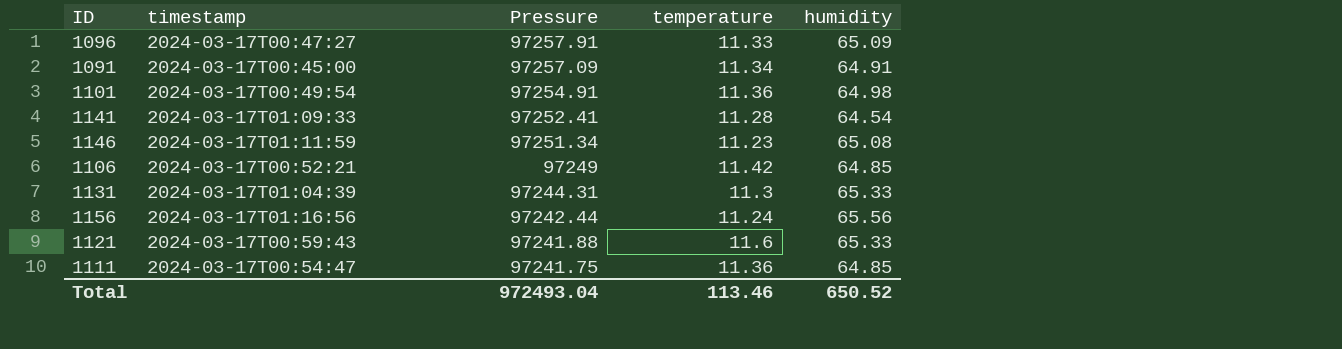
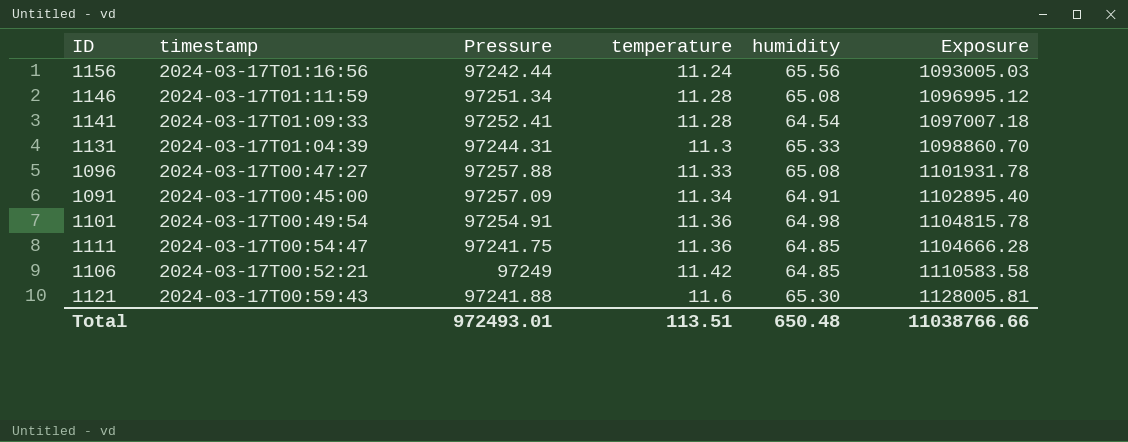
row order: Pressure descending -> temperature ascending
column Exposure | formula: none -> [Pressure] * [temperature]
1146 | temperature: 11.23 -> 11.28
1096 | Pressure: 97257.91 -> 97257.88
1096 | humidity: 65.09 -> 65.08
1121 | humidity: 65.33 -> 65.30
Total | Pressure: 972493.04 -> 972493.01
Total | temperature: 113.46 -> 113.51
Total | humidity: 650.52 -> 650.48

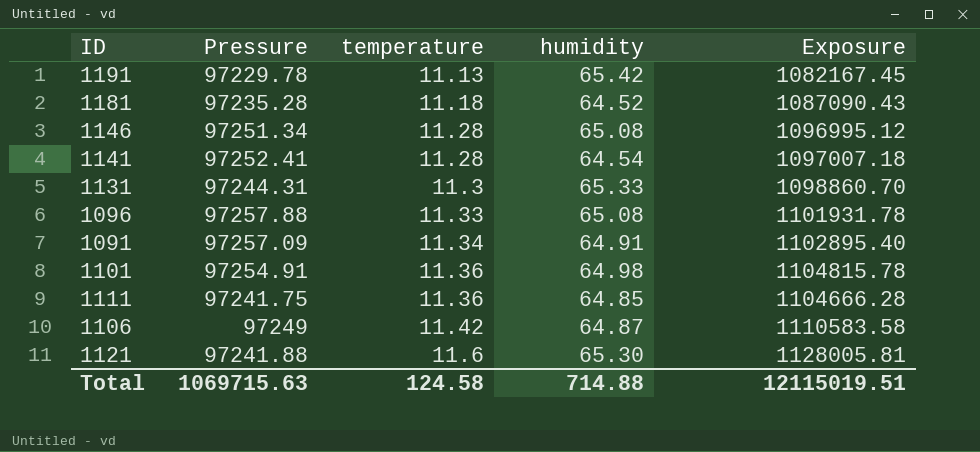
column timestamp | position: 2 -> none
row 1156: 2024-03-17T01:16:56 | 97242.44 | 11.24 | 65.56 | 1093005.03 -> none
row 1191: none -> 97229.78 | 11.13 | 65.42 | 1082167.45
row 1181: none -> 97235.28 | 11.18 | 64.52 | 1087090.43
1106 | humidity: 64.85 -> 64.87
Total | Pressure: 972493.01 -> 1069715.63
Total | temperature: 113.51 -> 124.58
Total | humidity: 650.48 -> 714.88
Total | Exposure: 11038766.66 -> 12115019.51

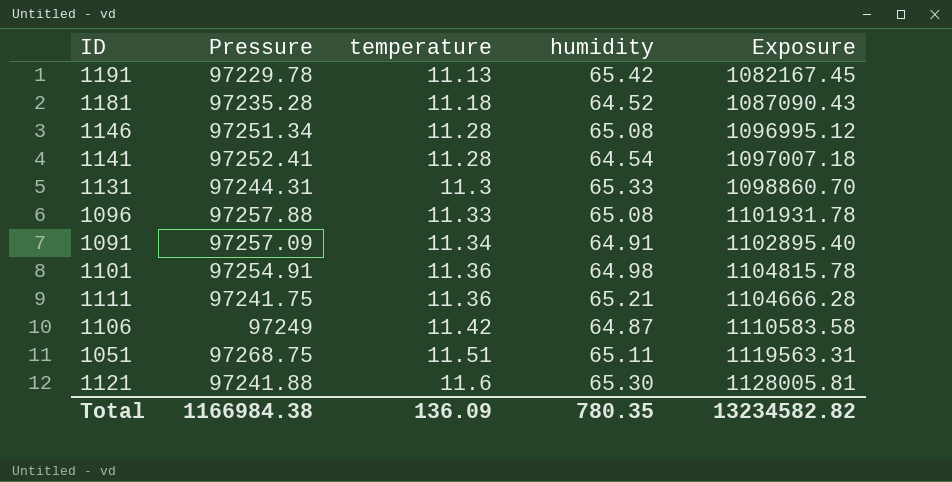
1111 | humidity: 64.85 -> 65.21
row 1051: none -> 97268.75 | 11.51 | 65.11 | 1119563.31
Total | Pressure: 1069715.63 -> 1166984.38
Total | temperature: 124.58 -> 136.09
Total | humidity: 714.88 -> 780.35
Total | Exposure: 12115019.51 -> 13234582.82

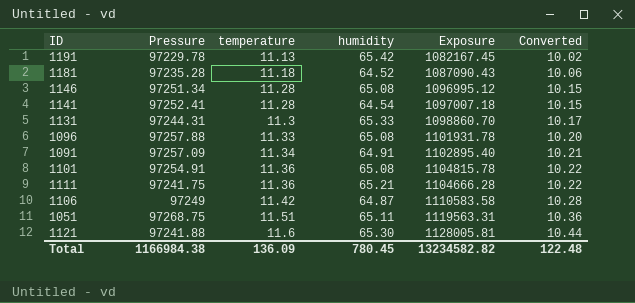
column Converted | formula: none -> [temperature] * 0.9
1101 | humidity: 64.98 -> 65.08
Total | humidity: 780.35 -> 780.45

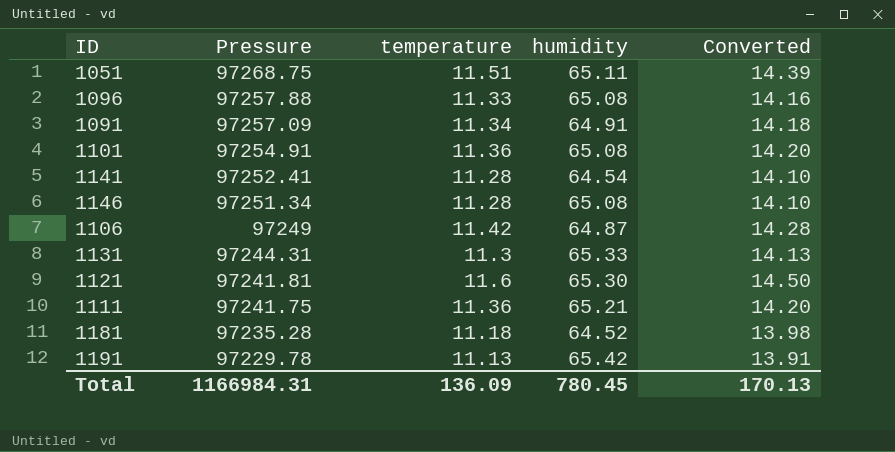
row order: temperature ascending -> Pressure descending
column Exposure | formula: [Pressure] * [temperature] -> none
column Converted | formula: [temperature] * 0.9 -> [temperature] * 1.25
1121 | Pressure: 97241.88 -> 97241.81
Total | Pressure: 1166984.38 -> 1166984.31
Total | Converted: 122.48 -> 170.13

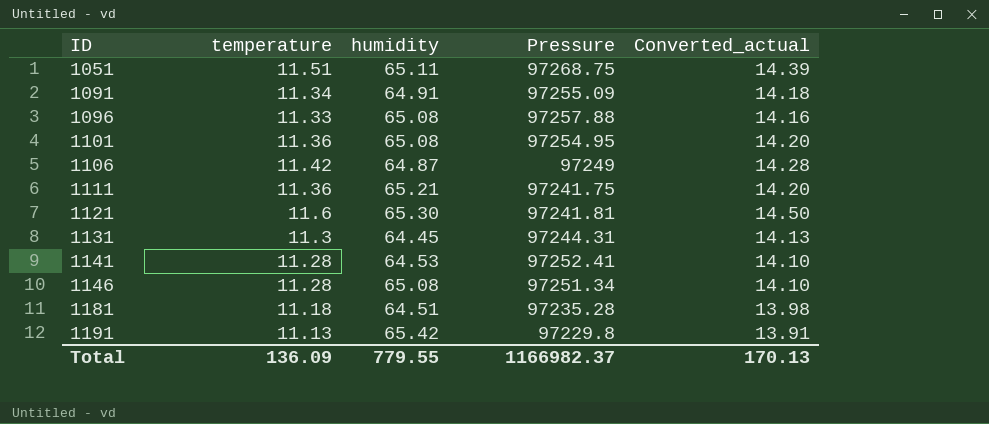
row order: Pressure descending -> ID ascending
column Pressure | position: 2 -> 4
column name: Converted -> Converted_actual
1091 | Pressure: 97257.09 -> 97255.09
1101 | Pressure: 97254.91 -> 97254.95
1131 | humidity: 65.33 -> 64.45
1141 | humidity: 64.54 -> 64.53
1181 | humidity: 64.52 -> 64.51
1191 | Pressure: 97229.78 -> 97229.8
Total | humidity: 780.45 -> 779.55
Total | Pressure: 1166984.31 -> 1166982.37

